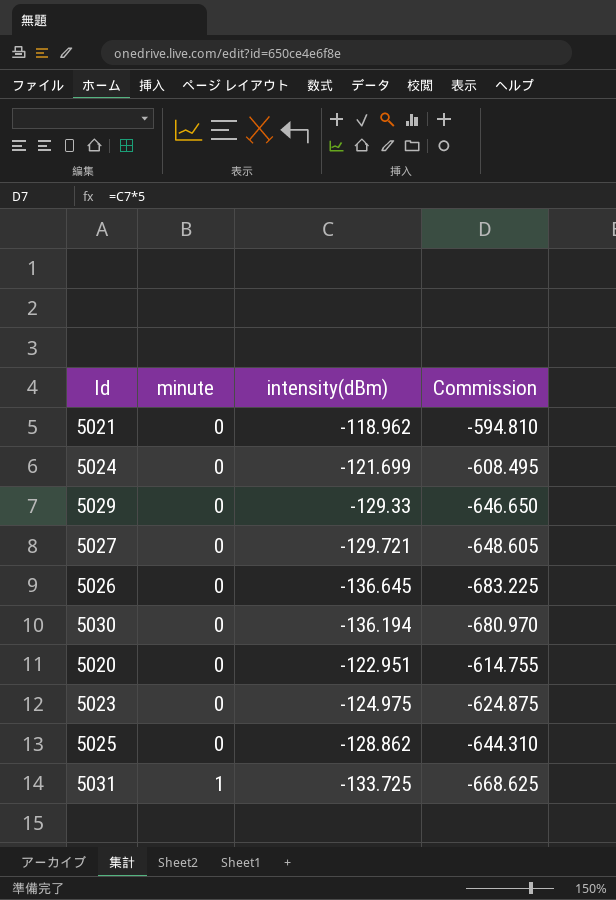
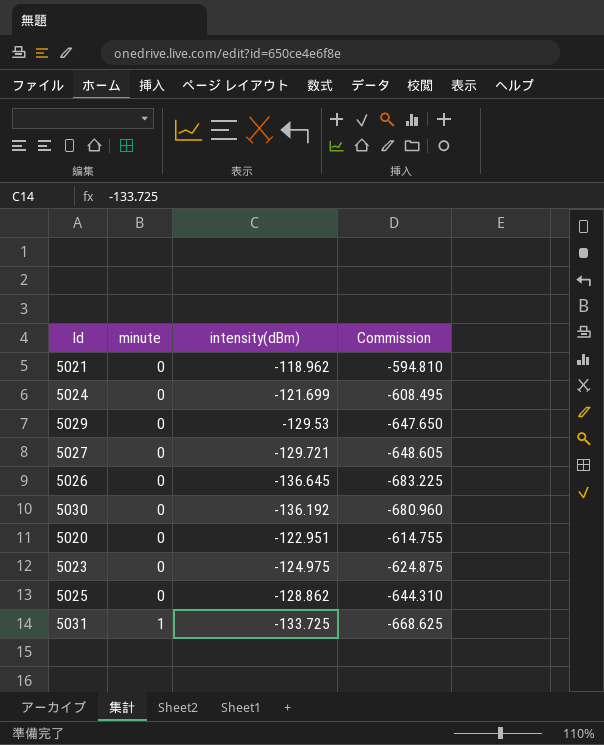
5029 | intensity(dBm): -129.33 -> -129.53
5029 | Commission: -646.650 -> -647.650
5030 | intensity(dBm): -136.194 -> -136.192
5030 | Commission: -680.970 -> -680.960

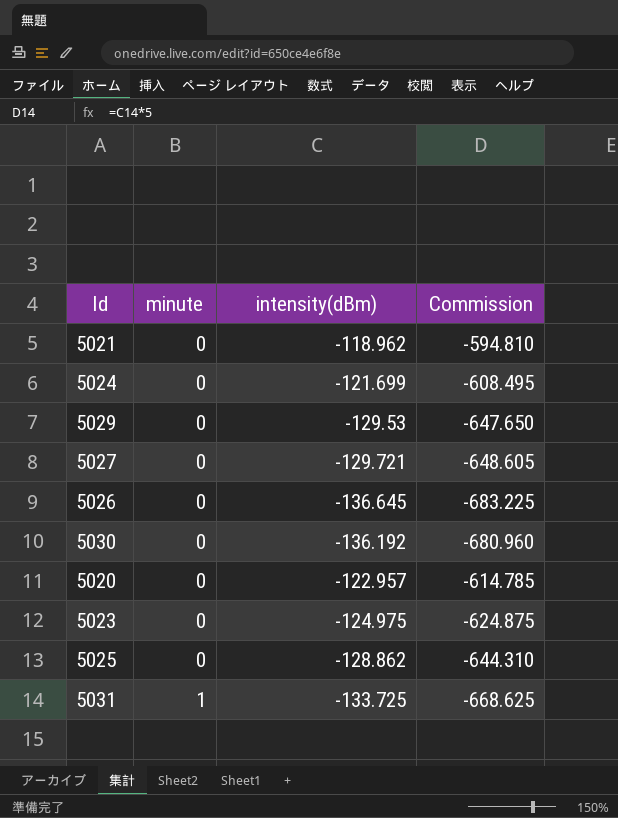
5020 | intensity(dBm): -122.951 -> -122.957
5020 | Commission: -614.755 -> -614.785

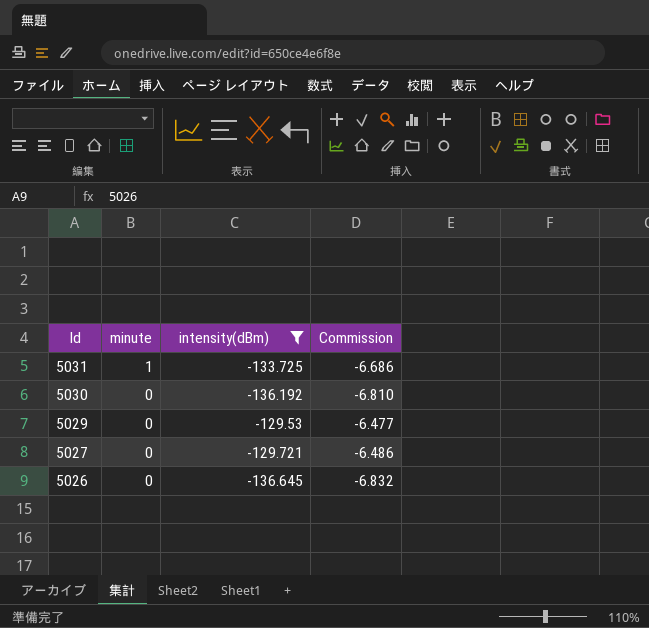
filter: none -> intensity(dBm) <= -129.53
row order: minute ascending -> Id descending
column Commission | formula: [intensity(dBm)] * 5 -> [intensity(dBm)] * 0.05

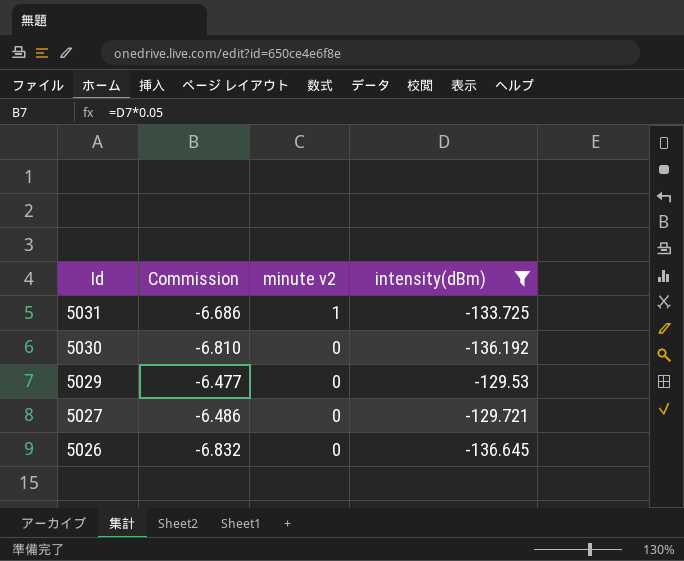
column Commission | position: 4 -> 2
column name: minute -> minute v2

